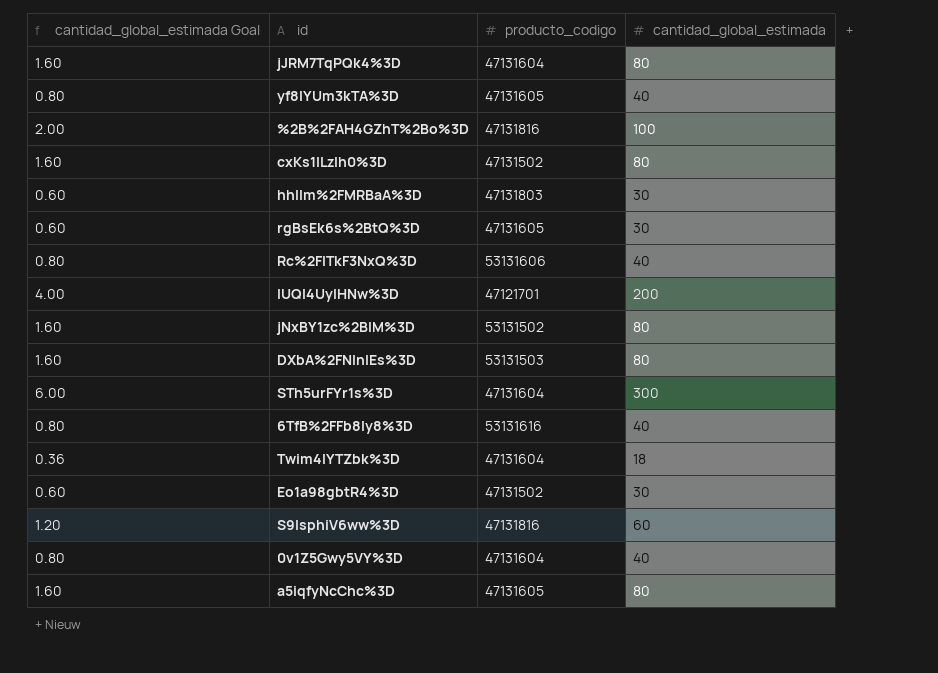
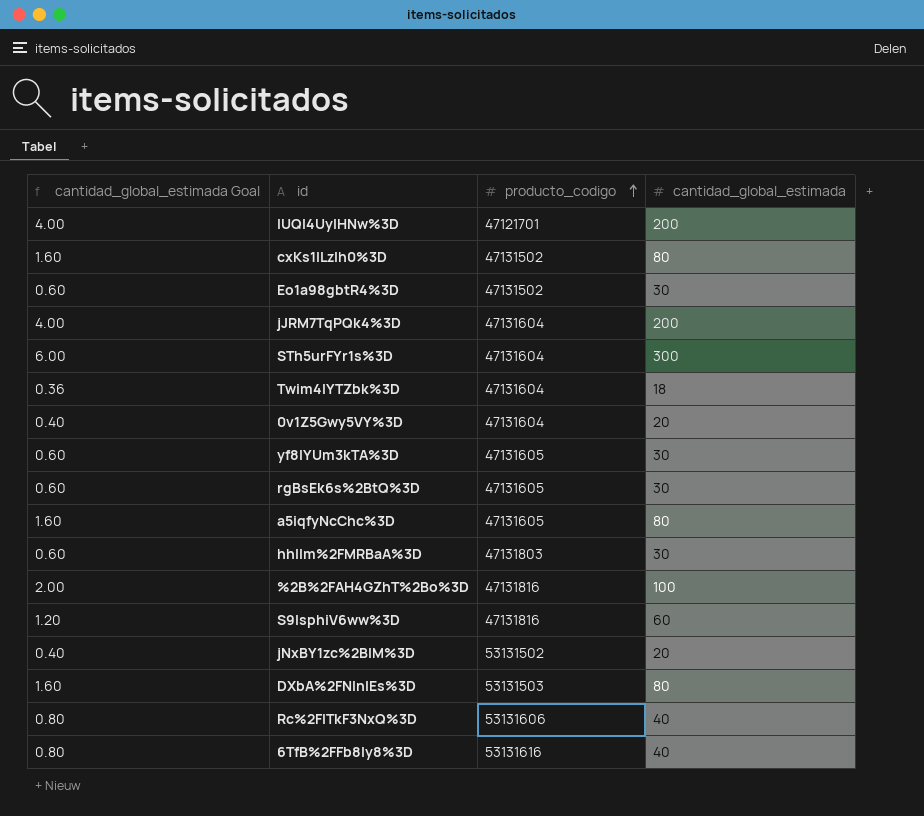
row order: none -> producto_codigo ascending
jJRM7TqPQk4%3D | cantidad_global_estimada Goal: 1.60 -> 4.00
jJRM7TqPQk4%3D | cantidad_global_estimada: 80 -> 200
0v1Z5Gwy5VY%3D | cantidad_global_estimada Goal: 0.80 -> 0.40
0v1Z5Gwy5VY%3D | cantidad_global_estimada: 40 -> 20
yf8lYUm3kTA%3D | cantidad_global_estimada Goal: 0.80 -> 0.60
yf8lYUm3kTA%3D | cantidad_global_estimada: 40 -> 30
jNxBY1zc%2BIM%3D | cantidad_global_estimada Goal: 1.60 -> 0.40
jNxBY1zc%2BIM%3D | cantidad_global_estimada: 80 -> 20

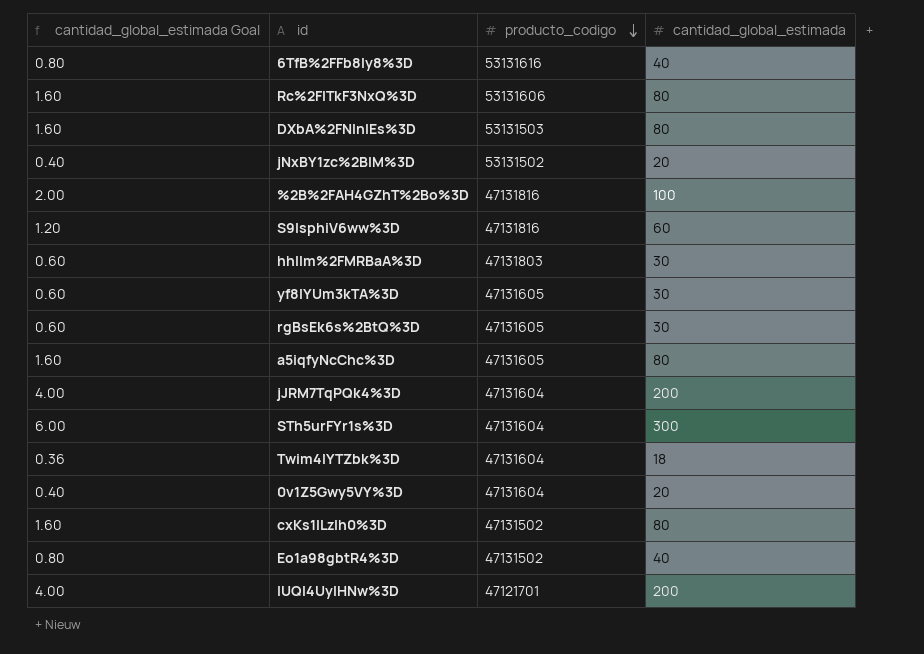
row order: producto_codigo ascending -> producto_codigo descending
Rc%2FlTkF3NxQ%3D | cantidad_global_estimada Goal: 0.80 -> 1.60
Rc%2FlTkF3NxQ%3D | cantidad_global_estimada: 40 -> 80
Eo1a98gbtR4%3D | cantidad_global_estimada Goal: 0.60 -> 0.80
Eo1a98gbtR4%3D | cantidad_global_estimada: 30 -> 40

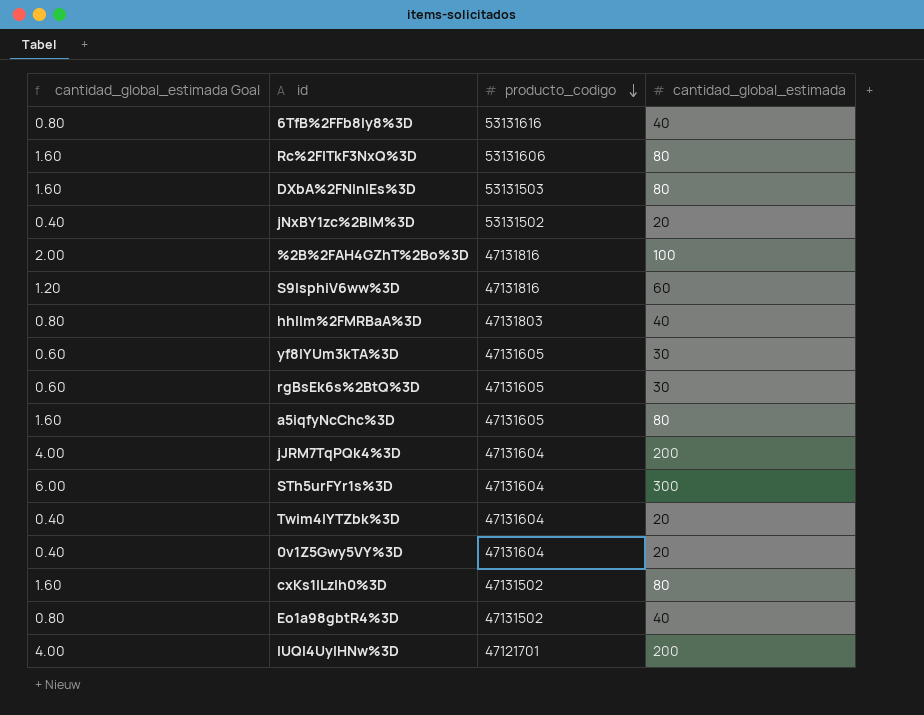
hhIIm%2FMRBaA%3D | cantidad_global_estimada Goal: 0.60 -> 0.80
hhIIm%2FMRBaA%3D | cantidad_global_estimada: 30 -> 40
Twim4IYTZbk%3D | cantidad_global_estimada Goal: 0.36 -> 0.40
Twim4IYTZbk%3D | cantidad_global_estimada: 18 -> 20

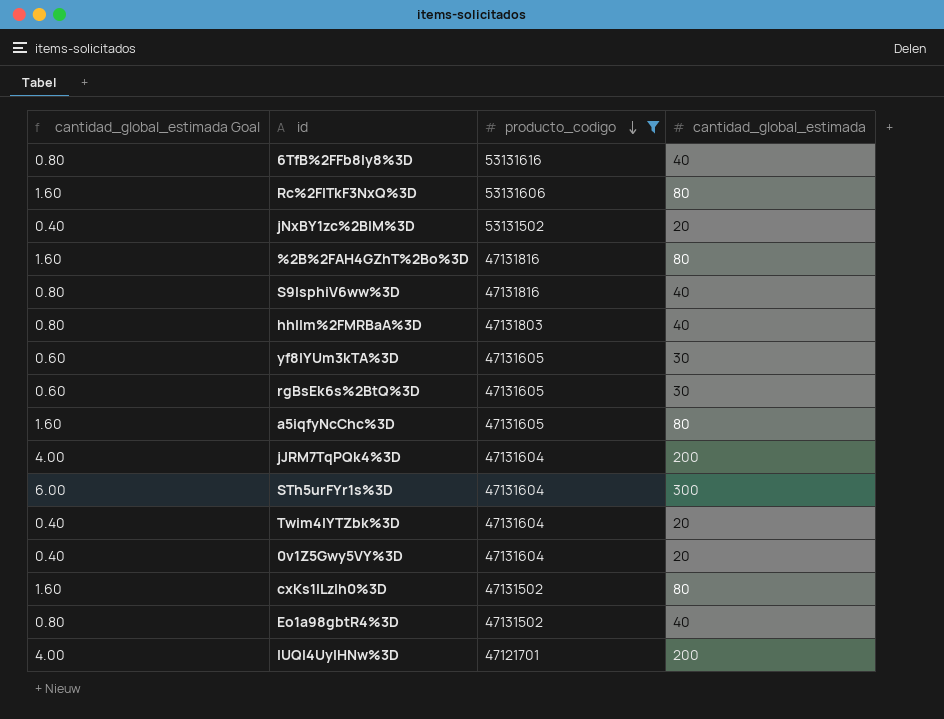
filter: none -> producto_codigo != 53131503
%2B%2FAH4GZhT%2Bo%3D | cantidad_global_estimada Goal: 2.00 -> 1.60
%2B%2FAH4GZhT%2Bo%3D | cantidad_global_estimada: 100 -> 80
S9lsphiV6ww%3D | cantidad_global_estimada Goal: 1.20 -> 0.80
S9lsphiV6ww%3D | cantidad_global_estimada: 60 -> 40

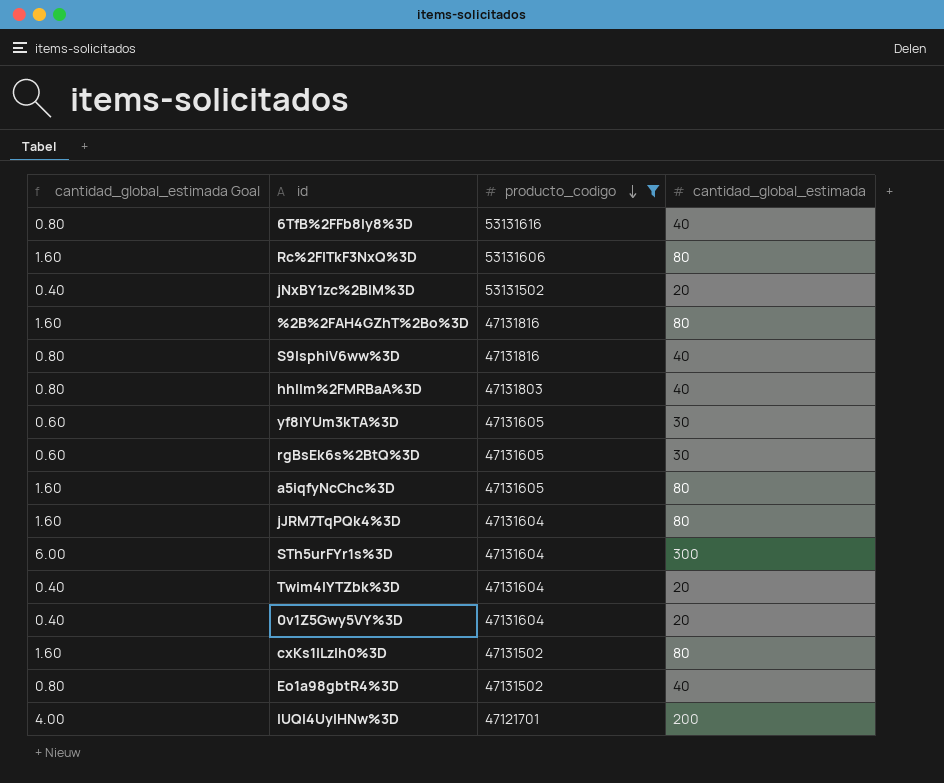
jJRM7TqPQk4%3D | cantidad_global_estimada Goal: 4.00 -> 1.60
jJRM7TqPQk4%3D | cantidad_global_estimada: 200 -> 80

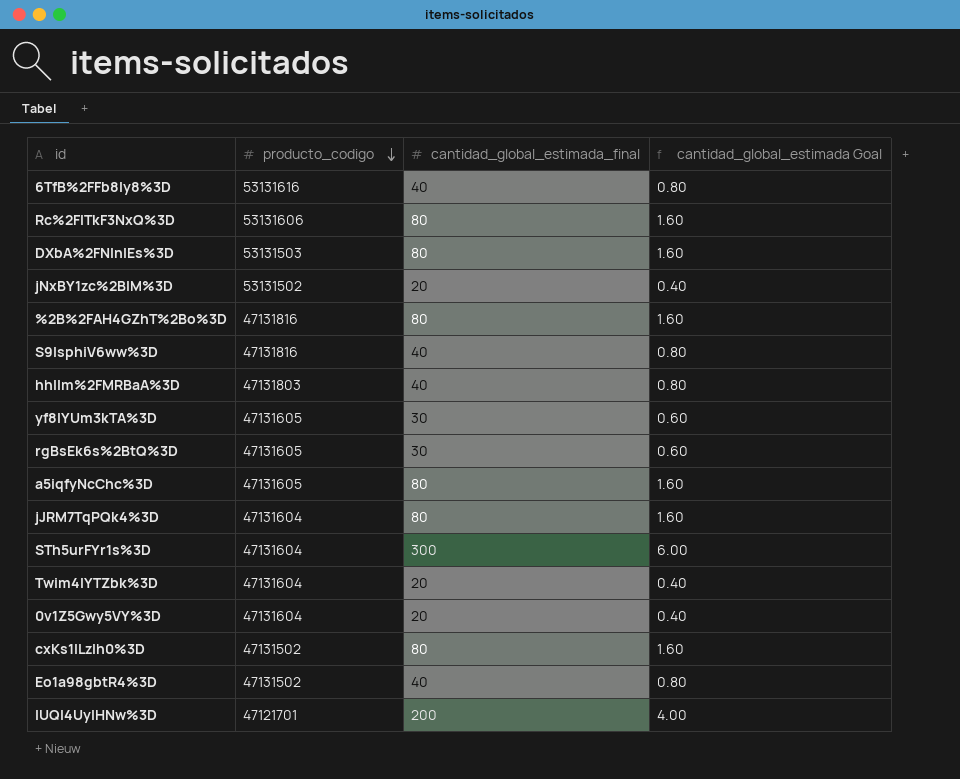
filter: producto_codigo != 53131503 -> none
column name: cantidad_global_estimada -> cantidad_global_estimada_final
column cantidad_global_estimada Goal | position: 1 -> 4

